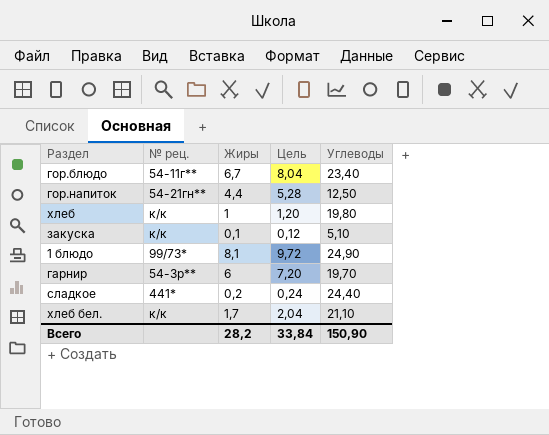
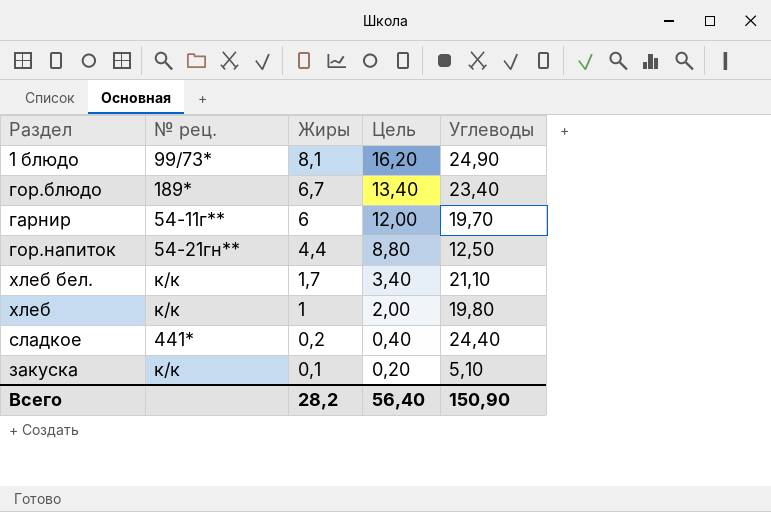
row order: none -> Жиры descending
column Цель | formula: [Жиры] * 1,2 -> [Жиры] * 2
гор.блюдо | № рец.: 54-11г** -> 189*
гарнир | № рец.: 54-3р** -> 54-11г**
Всего | Цель: 33,84 -> 56,40

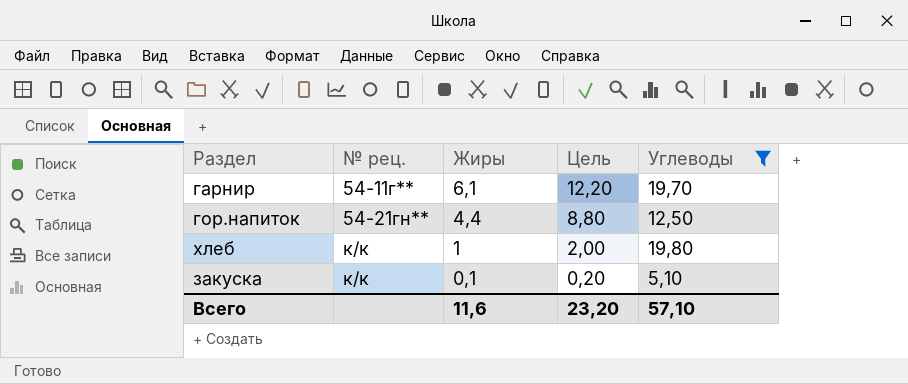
filter: none -> Углеводы <= 19,80
гарнир | Жиры: 6 -> 6,1
гарнир | Цель: 12,00 -> 12,20
Всего | Жиры: 28,2 -> 11,6
Всего | Цель: 56,40 -> 23,20
Всего | Углеводы: 150,90 -> 57,10

